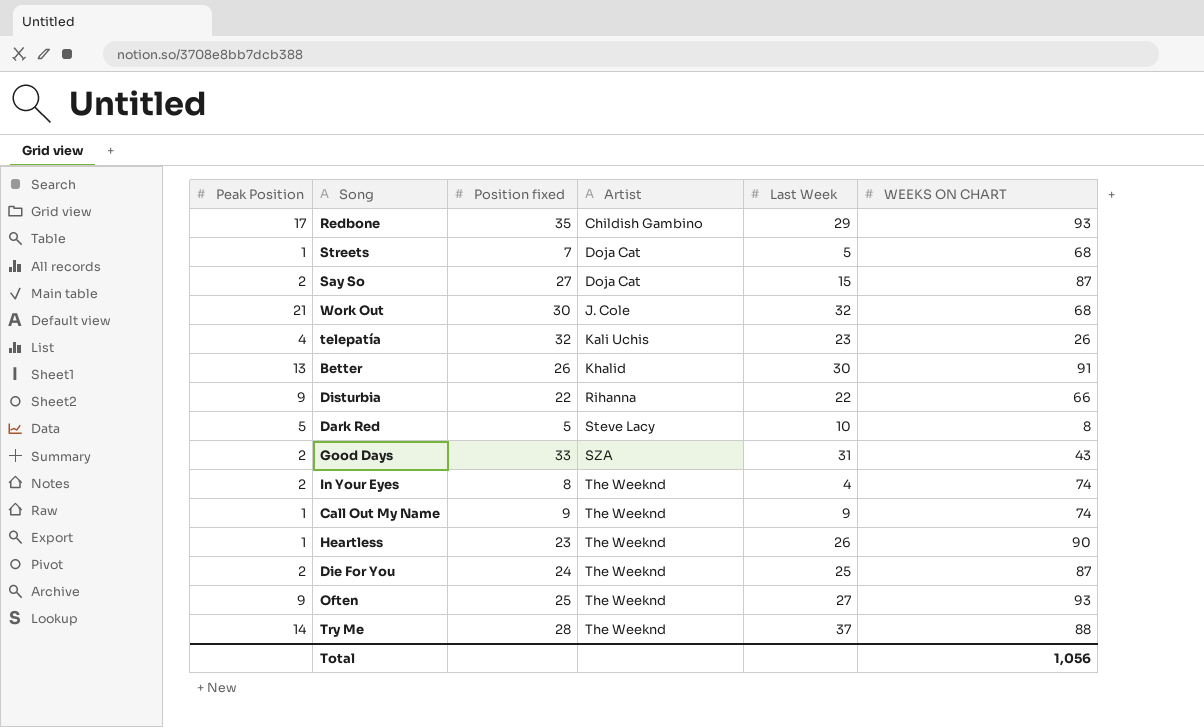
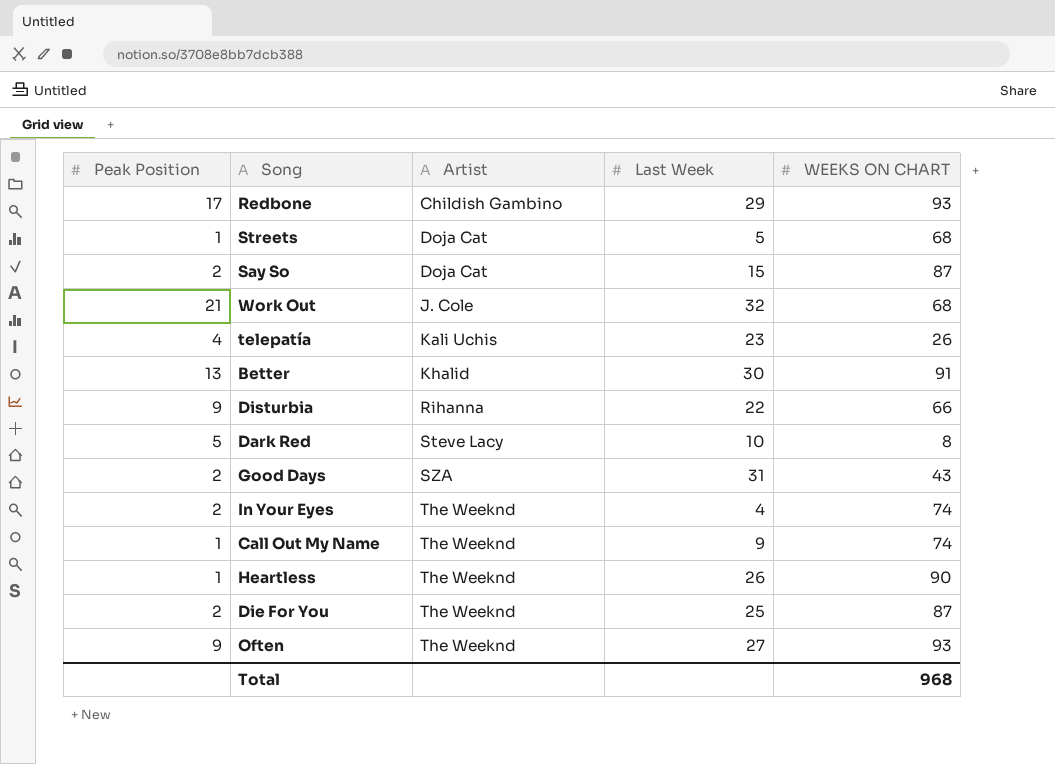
column Position fixed | position: 3 -> none
row Try Me: 14 | 28 | The Weeknd | 37 | 88 -> none
Total | WEEKS ON CHART: 1,056 -> 968

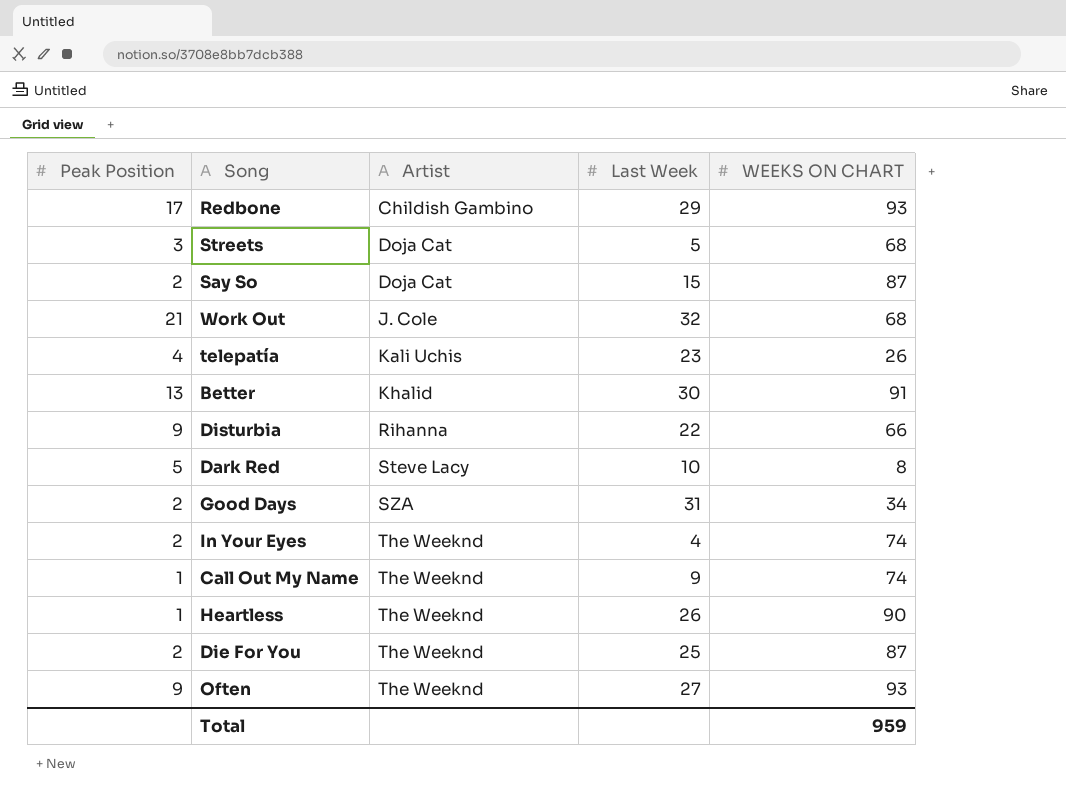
Streets | Peak Position: 1 -> 3
Good Days | WEEKS ON CHART: 43 -> 34
Total | WEEKS ON CHART: 968 -> 959

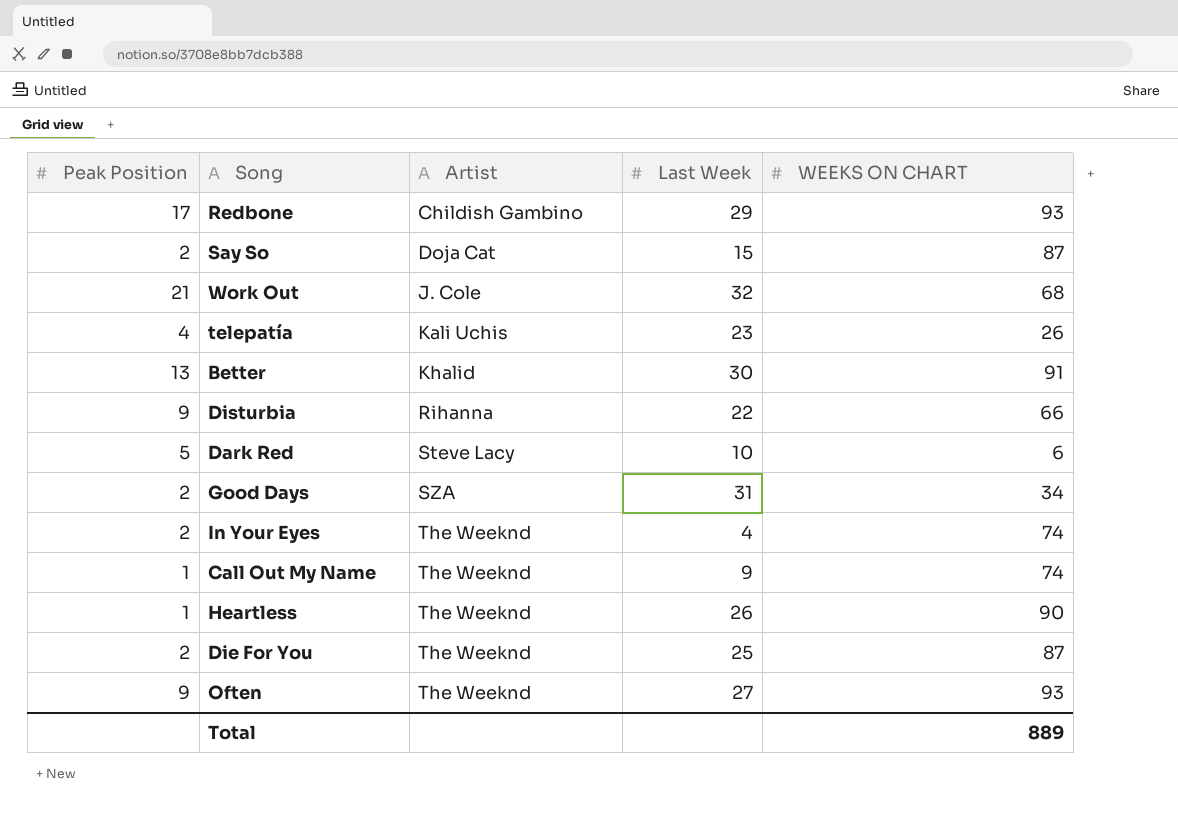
row Streets: 3 | Doja Cat | 5 | 68 -> none
Dark Red | WEEKS ON CHART: 8 -> 6
Total | WEEKS ON CHART: 959 -> 889

